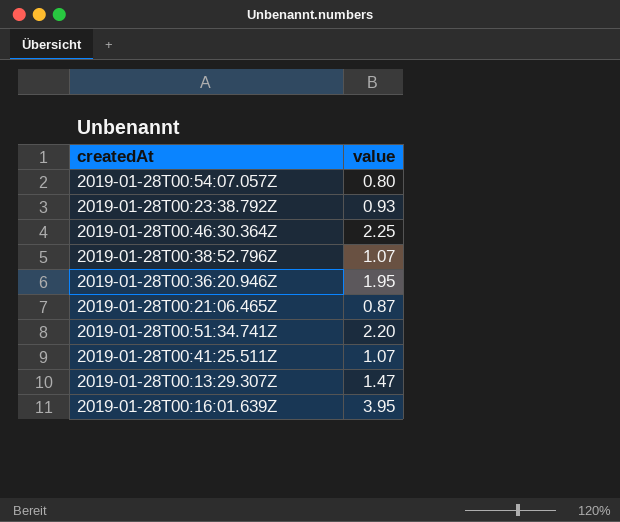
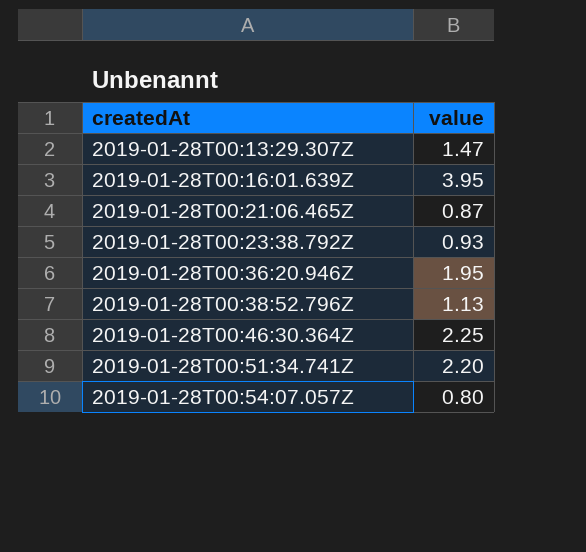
row order: none -> createdAt ascending
row 2019-01-28T00:41:25.511Z: 1.07 -> none
2019-01-28T00:38:52.796Z | value: 1.07 -> 1.13

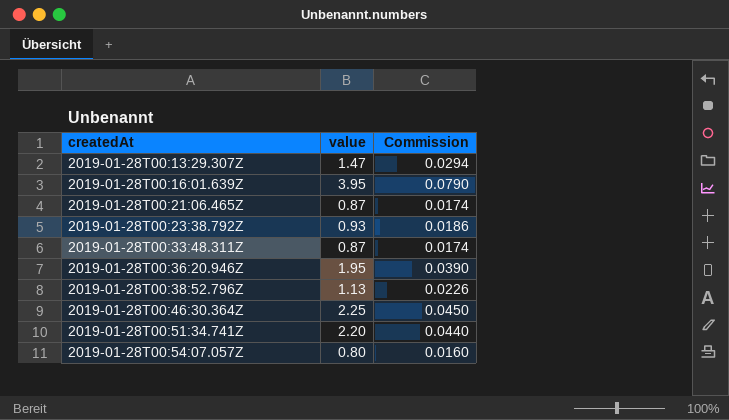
column Commission | formula: none -> [value] * 0.02
row 2019-01-28T00:33:48.311Z: none -> 0.87 | 0.0174

